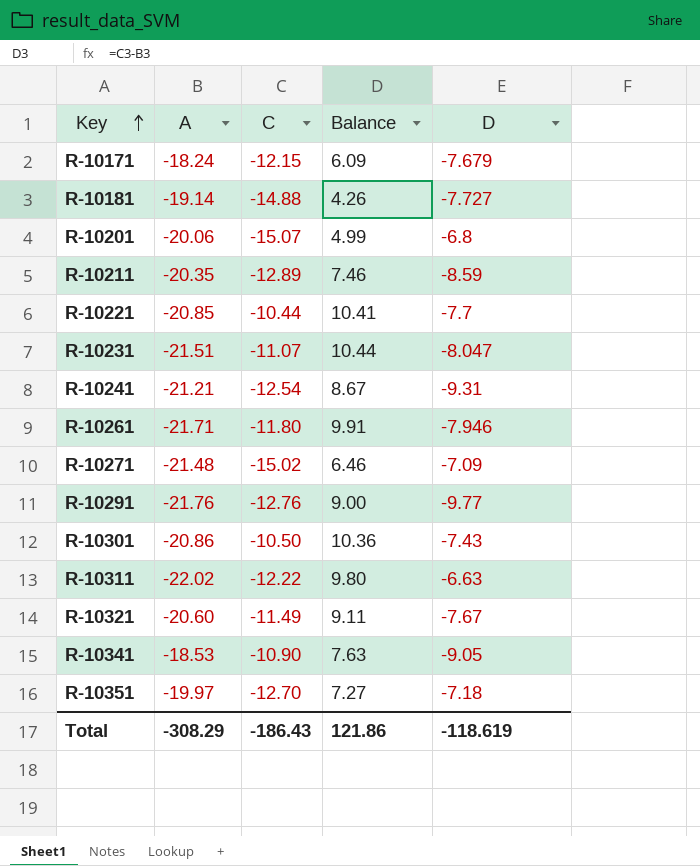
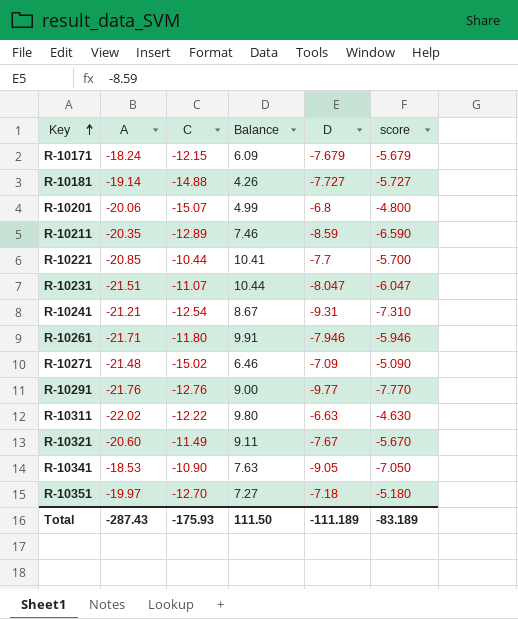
column score | formula: none -> [D] + 2
row R-10301: -20.86 | -10.50 | 10.36 | -7.43 -> none
Total | A: -308.29 -> -287.43
Total | C: -186.43 -> -175.93
Total | Balance: 121.86 -> 111.50
Total | D: -118.619 -> -111.189

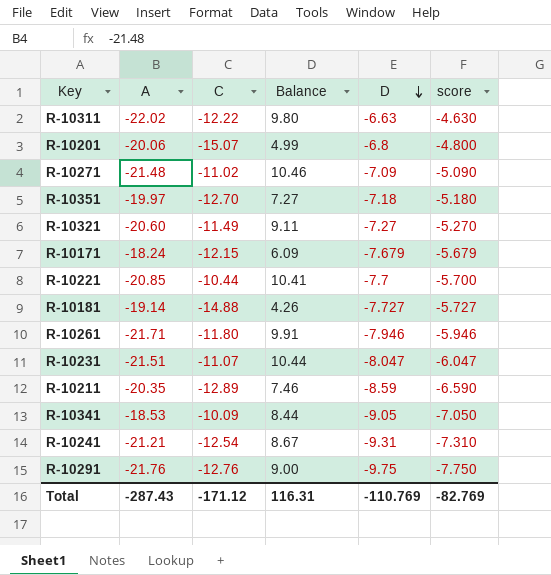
row order: Key ascending -> D descending
R-10271 | C: -15.02 -> -11.02
R-10271 | Balance: 6.46 -> 10.46
R-10321 | D: -7.67 -> -7.27
R-10321 | score: -5.670 -> -5.270
R-10341 | C: -10.90 -> -10.09
R-10341 | Balance: 7.63 -> 8.44
R-10291 | D: -9.77 -> -9.75
R-10291 | score: -7.770 -> -7.750
Total | C: -175.93 -> -171.12
Total | Balance: 111.50 -> 116.31
Total | D: -111.189 -> -110.769
Total | score: -83.189 -> -82.769

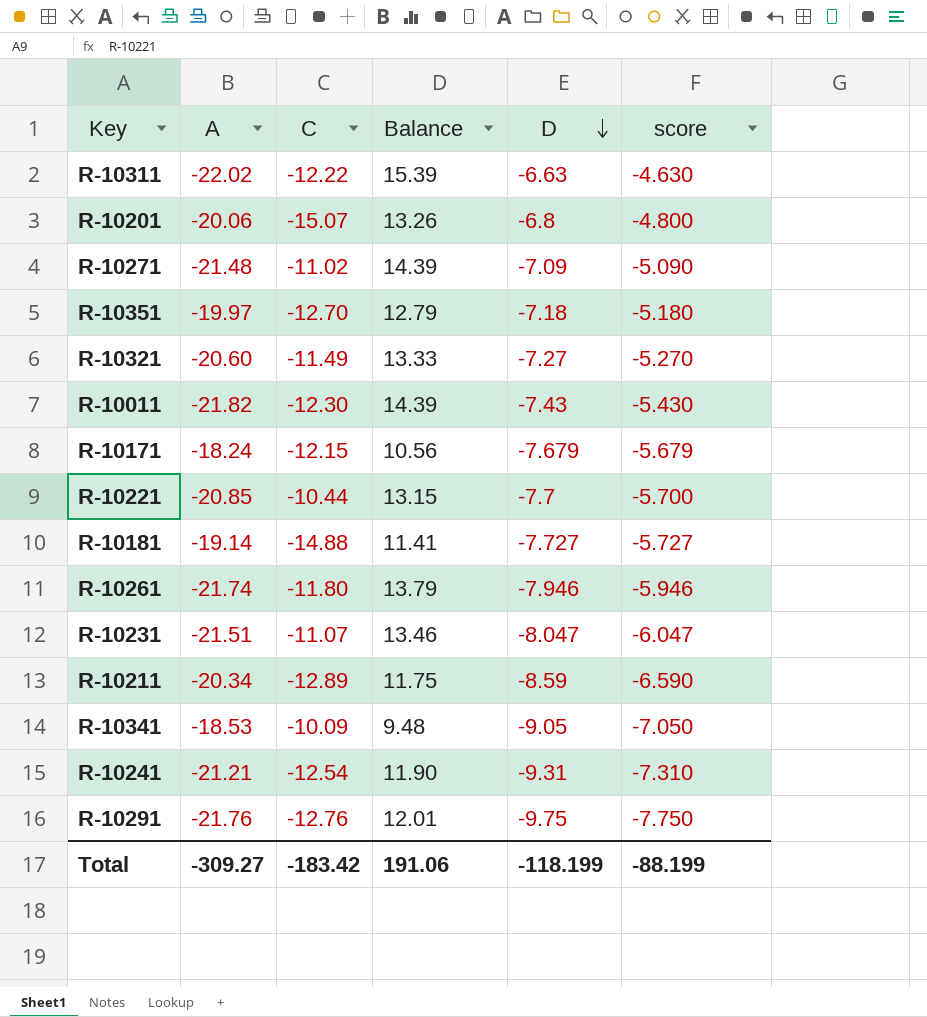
column Balance | formula: [C] - [A] -> [D] - [A]
row R-10011: none -> -21.82 | -12.30 | 14.39 | -7.43 | -5.430
R-10261 | A: -21.71 -> -21.74
R-10211 | A: -20.35 -> -20.34
Total | A: -287.43 -> -309.27
Total | C: -171.12 -> -183.42
Total | Balance: 116.31 -> 191.06
Total | D: -110.769 -> -118.199
Total | score: -82.769 -> -88.199

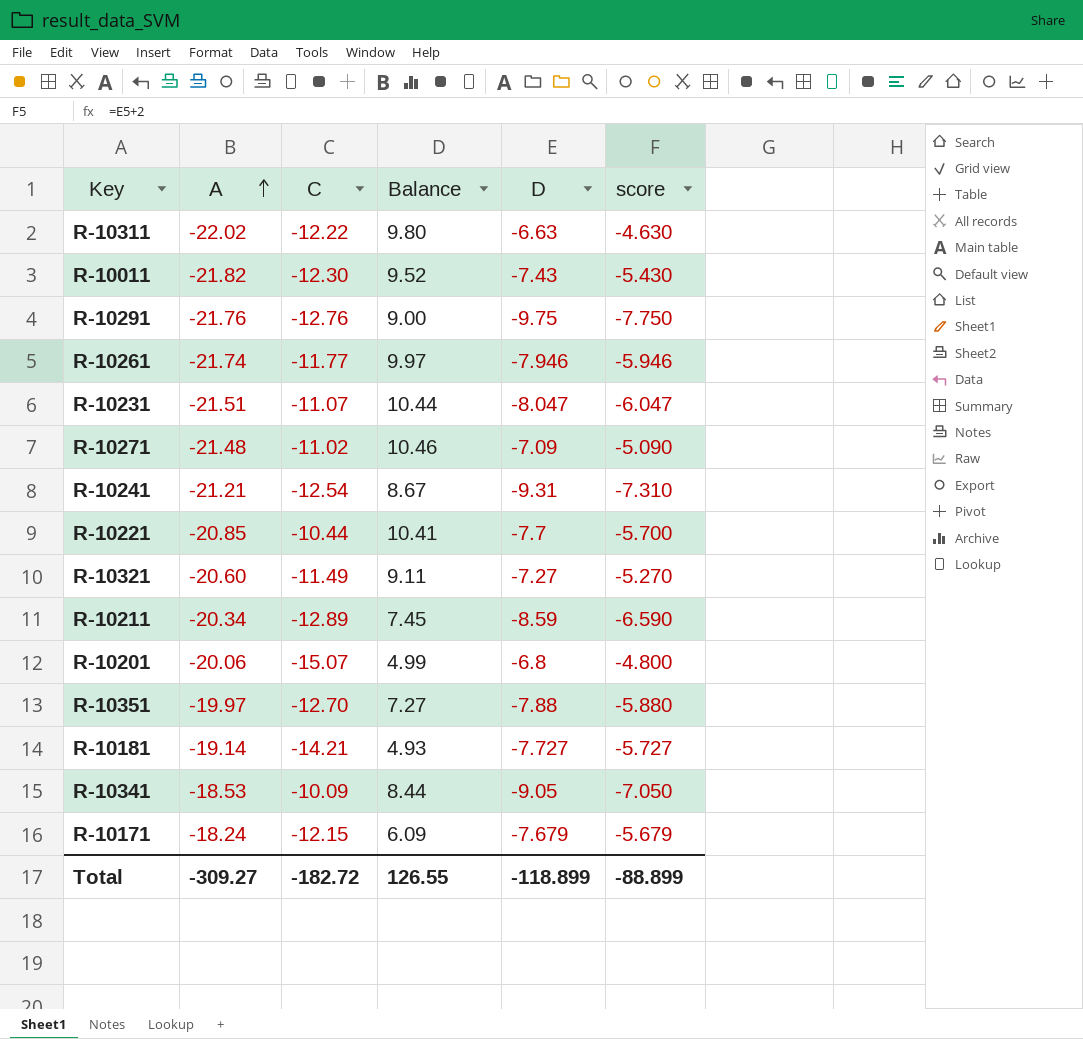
row order: D descending -> A ascending
column Balance | formula: [D] - [A] -> [C] - [A]
R-10261 | C: -11.80 -> -11.77
R-10351 | D: -7.18 -> -7.88
R-10351 | score: -5.180 -> -5.880
R-10181 | C: -14.88 -> -14.21
Total | C: -183.42 -> -182.72
Total | Balance: 191.06 -> 126.55
Total | D: -118.199 -> -118.899
Total | score: -88.199 -> -88.899

